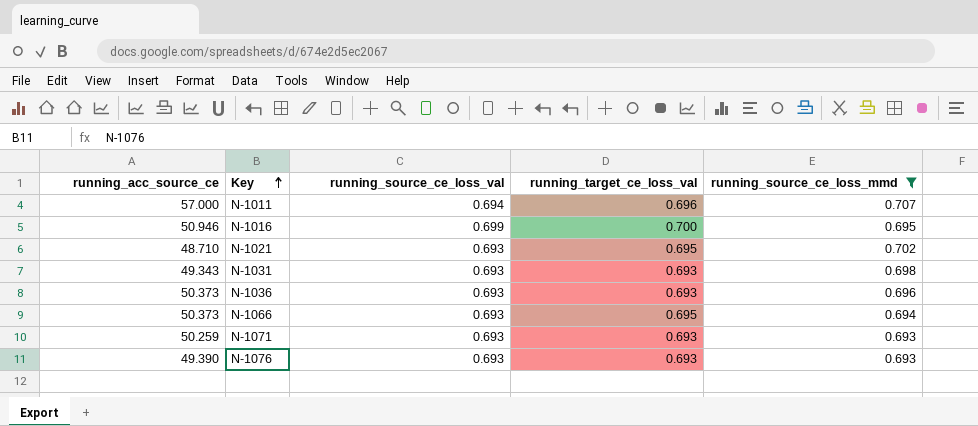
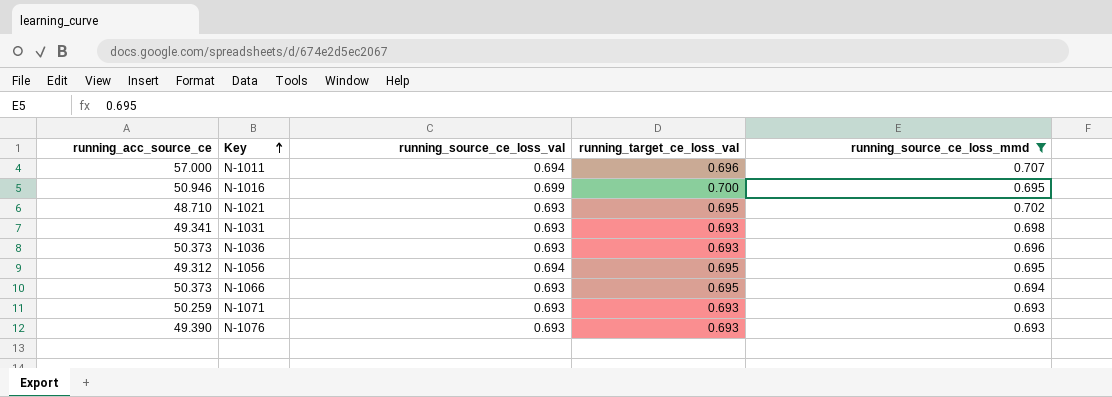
N-1031 | running_acc_source_ce: 49.343 -> 49.341
row N-1056: none -> 49.312 | 0.694 | 0.695 | 0.695

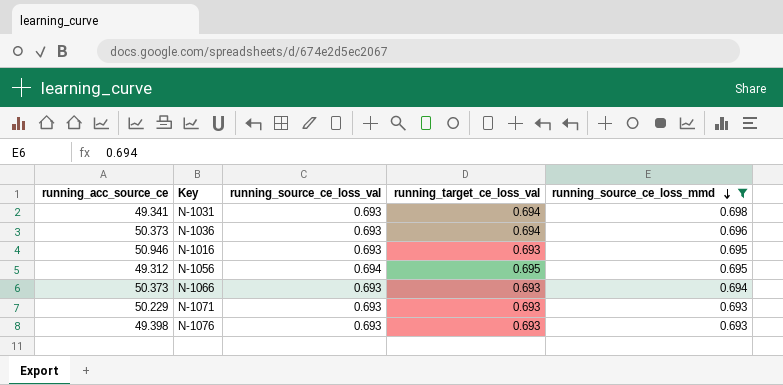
row order: Key ascending -> running_source_ce_loss_mmd descending
row N-1011: 57.000 | 0.694 | 0.696 | 0.707 -> none
row N-1021: 48.710 | 0.693 | 0.695 | 0.702 -> none
N-1031 | running_target_ce_loss_val: 0.693 -> 0.694
N-1036 | running_target_ce_loss_val: 0.693 -> 0.694
N-1016 | running_source_ce_loss_val: 0.699 -> 0.693
N-1016 | running_target_ce_loss_val: 0.700 -> 0.693
N-1066 | running_target_ce_loss_val: 0.695 -> 0.693
N-1071 | running_acc_source_ce: 50.259 -> 50.229
N-1076 | running_acc_source_ce: 49.390 -> 49.398

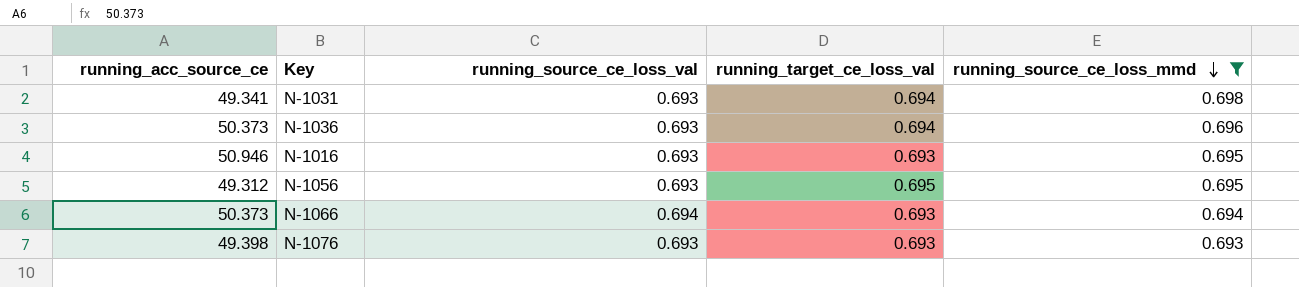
row N-1071: 50.229 | 0.693 | 0.693 | 0.693 -> none
N-1056 | running_source_ce_loss_val: 0.694 -> 0.693
N-1066 | running_source_ce_loss_val: 0.693 -> 0.694

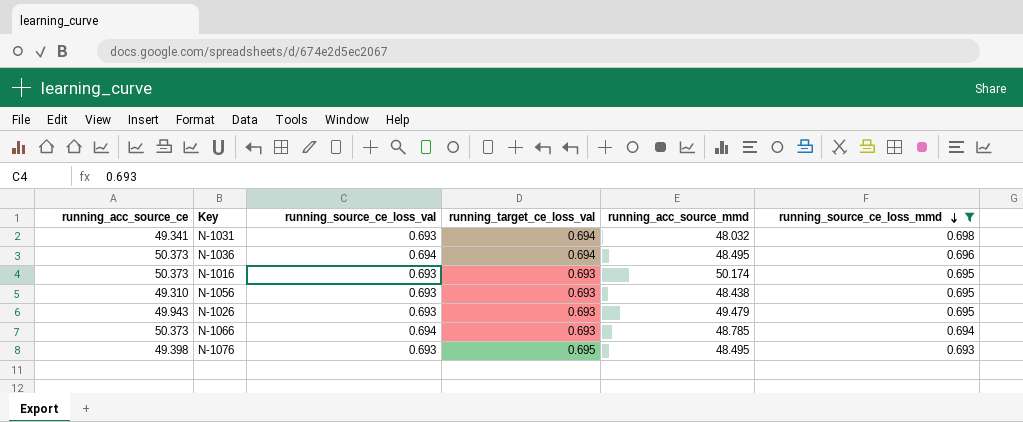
column running_acc_source_mmd | position: none -> 5
N-1036 | running_source_ce_loss_val: 0.693 -> 0.694
N-1016 | running_acc_source_ce: 50.946 -> 50.373
N-1056 | running_acc_source_ce: 49.312 -> 49.310
N-1056 | running_target_ce_loss_val: 0.695 -> 0.693
row N-1026: none -> 49.943 | 0.693 | 0.693 | 49.479 | 0.695
N-1076 | running_target_ce_loss_val: 0.693 -> 0.695

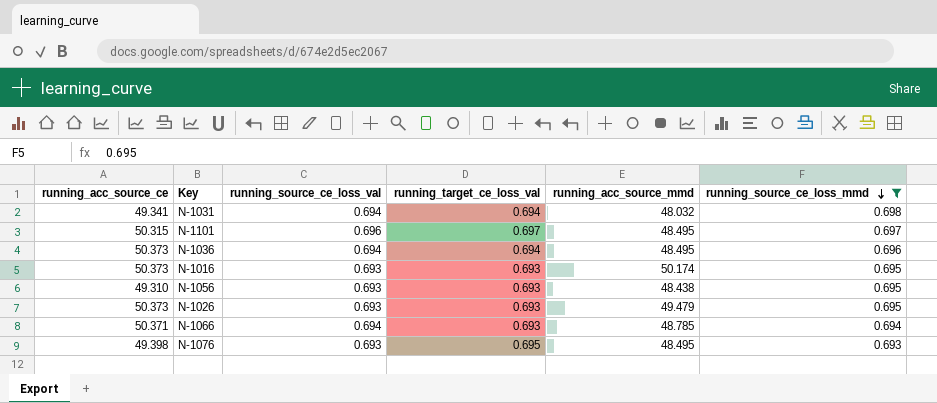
N-1031 | running_source_ce_loss_val: 0.693 -> 0.694
row N-1101: none -> 50.315 | 0.696 | 0.697 | 48.495 | 0.697
N-1026 | running_acc_source_ce: 49.943 -> 50.373
N-1066 | running_acc_source_ce: 50.373 -> 50.371

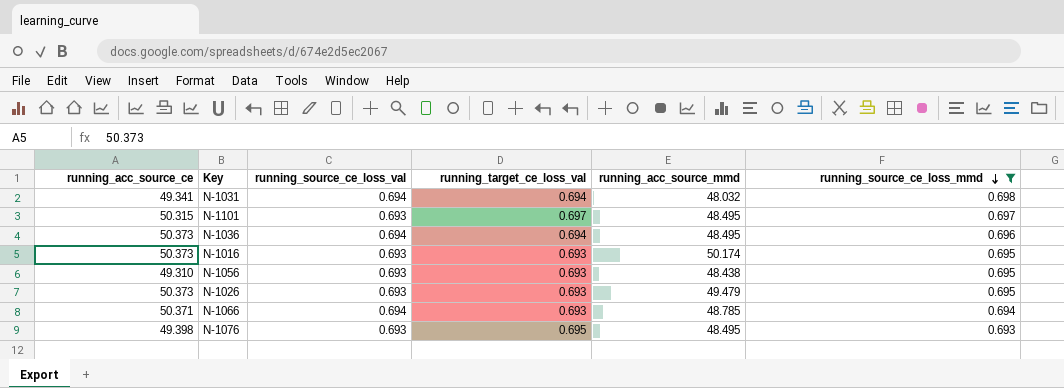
N-1101 | running_source_ce_loss_val: 0.696 -> 0.693

